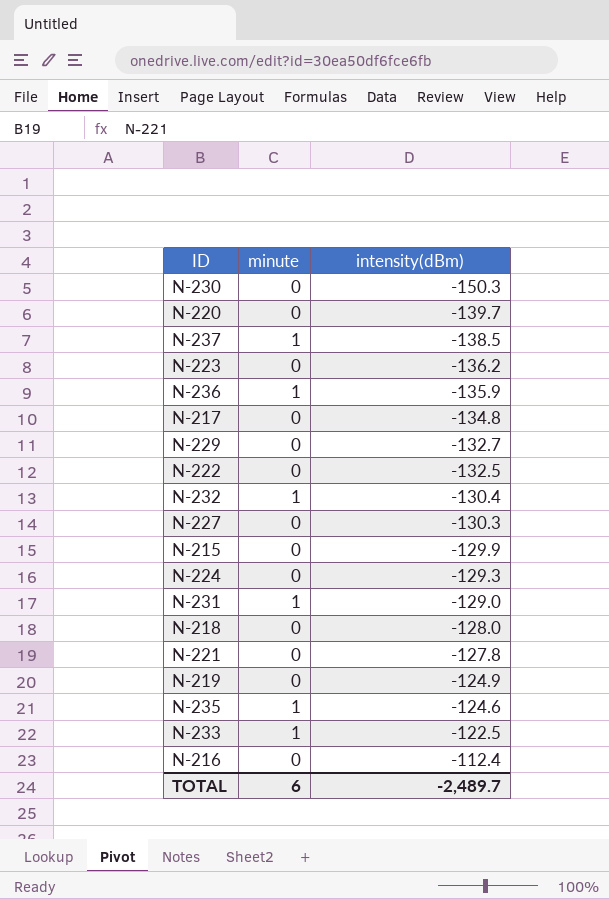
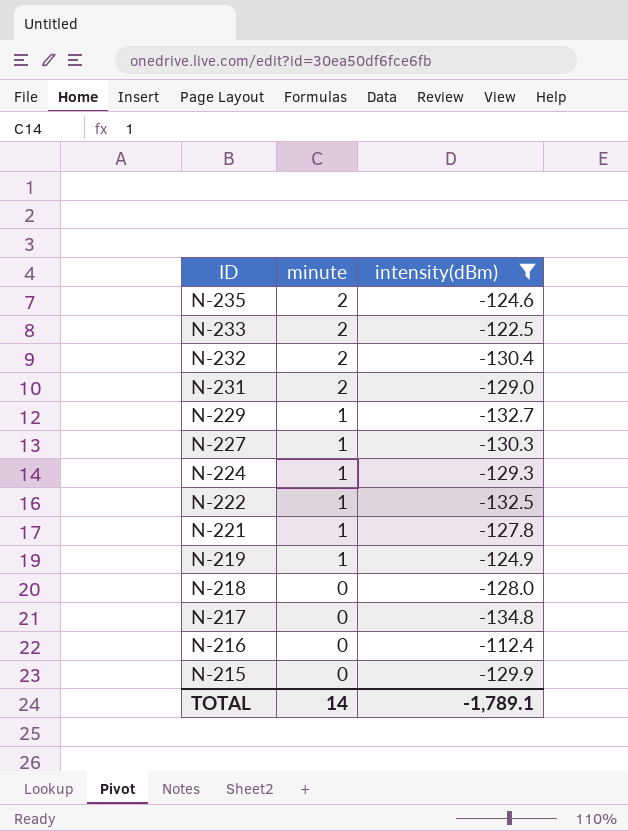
filter: none -> intensity(dBm) >= -134.8
row order: intensity(dBm) ascending -> ID descending
N-235 | minute: 1 -> 2
N-233 | minute: 1 -> 2
N-232 | minute: 1 -> 2
N-231 | minute: 1 -> 2
N-229 | minute: 0 -> 1
N-227 | minute: 0 -> 1
N-224 | minute: 0 -> 1
N-222 | minute: 0 -> 1
N-221 | minute: 0 -> 1
N-219 | minute: 0 -> 1
TOTAL | minute: 6 -> 14
TOTAL | intensity(dBm): -2,489.7 -> -1,789.1

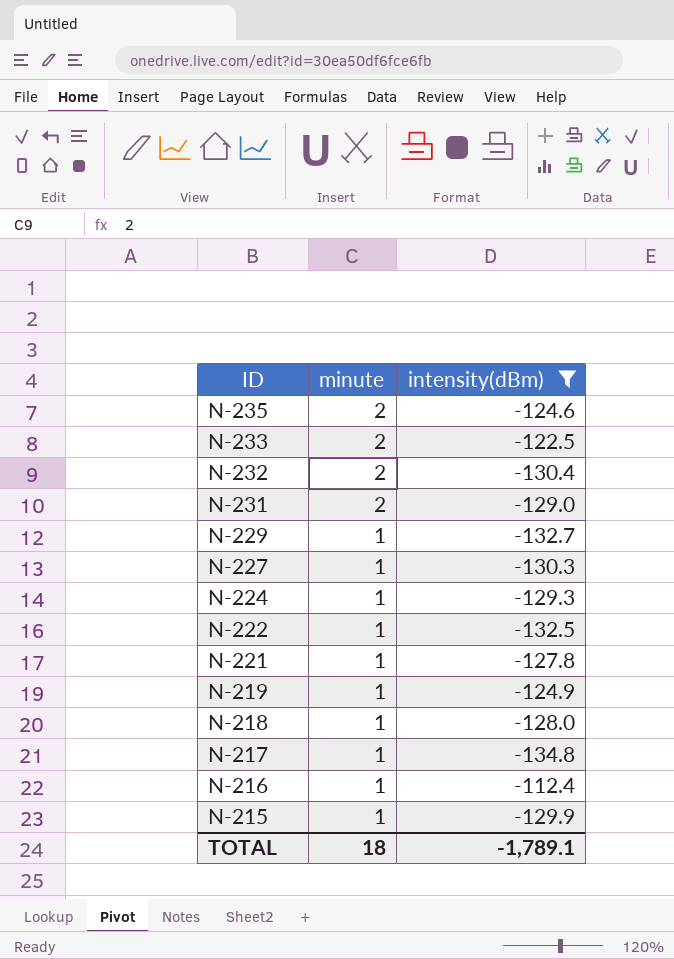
N-218 | minute: 0 -> 1
N-217 | minute: 0 -> 1
N-216 | minute: 0 -> 1
N-215 | minute: 0 -> 1
TOTAL | minute: 14 -> 18

